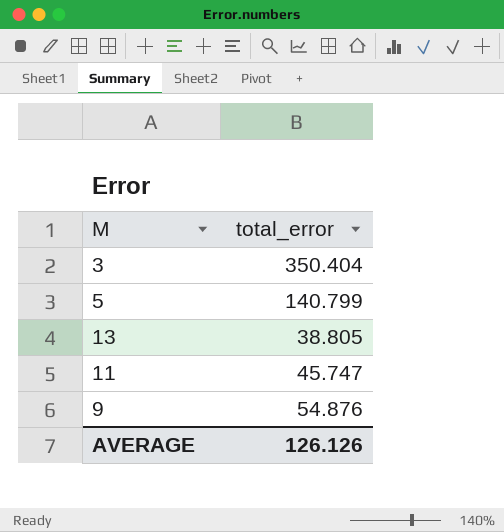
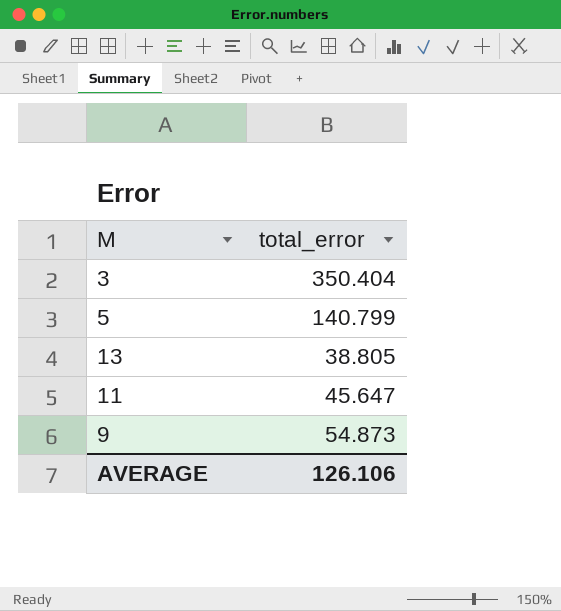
11 | total_error: 45.747 -> 45.647
9 | total_error: 54.876 -> 54.873
AVERAGE | total_error: 126.126 -> 126.106

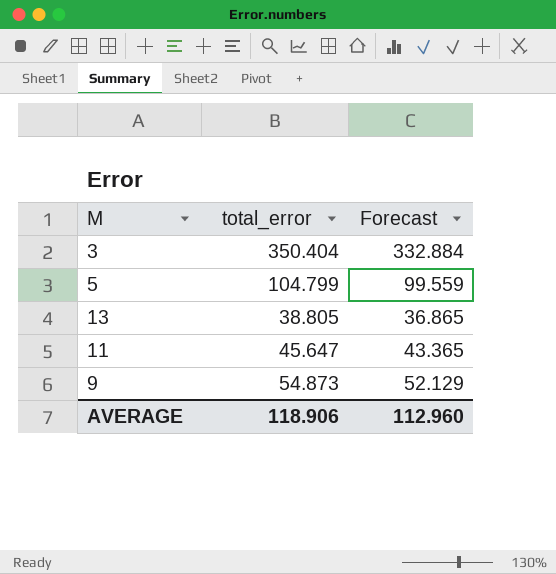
column Forecast | formula: none -> [total_error] * 0.95
5 | total_error: 140.799 -> 104.799
AVERAGE | total_error: 126.106 -> 118.906

